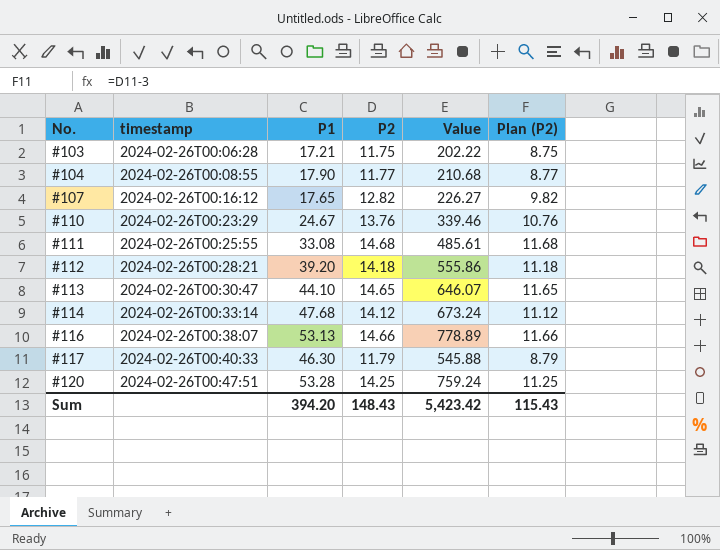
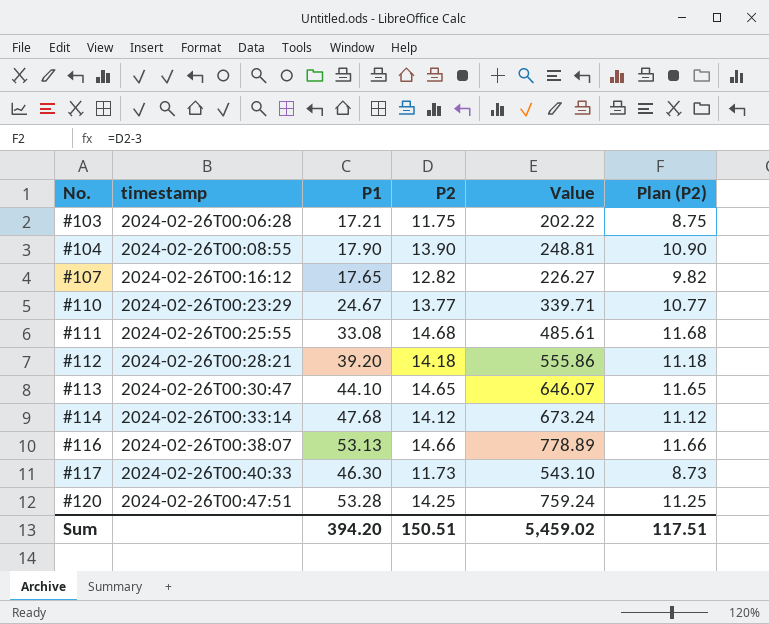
#104 | P2: 11.77 -> 13.90
#104 | Value: 210.68 -> 248.81
#104 | Plan (P2): 8.77 -> 10.90
#110 | P2: 13.76 -> 13.77
#110 | Value: 339.46 -> 339.71
#110 | Plan (P2): 10.76 -> 10.77
#117 | P2: 11.79 -> 11.73
#117 | Value: 545.88 -> 543.10
#117 | Plan (P2): 8.79 -> 8.73
Sum | P2: 148.43 -> 150.51
Sum | Value: 5,423.42 -> 5,459.02
Sum | Plan (P2): 115.43 -> 117.51

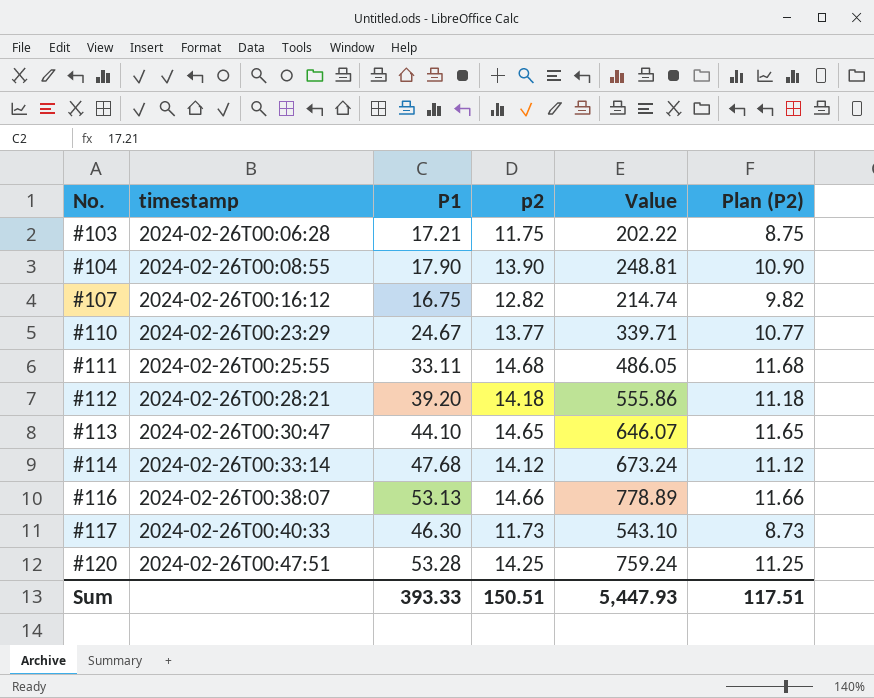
column name: P2 -> p2
#107 | P1: 17.65 -> 16.75
#107 | Value: 226.27 -> 214.74
#111 | P1: 33.08 -> 33.11
#111 | Value: 485.61 -> 486.05
Sum | P1: 394.20 -> 393.33
Sum | Value: 5,459.02 -> 5,447.93

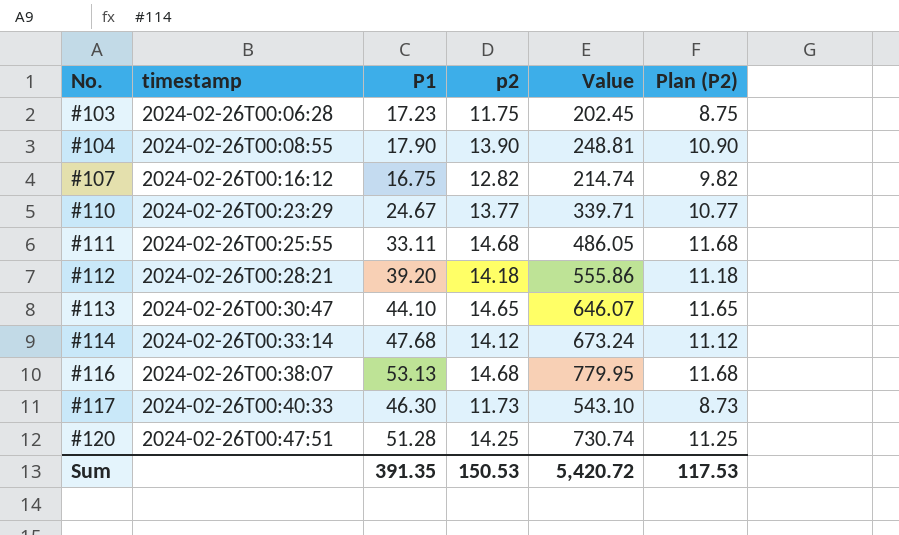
#103 | P1: 17.21 -> 17.23
#103 | Value: 202.22 -> 202.45
#116 | p2: 14.66 -> 14.68
#116 | Value: 778.89 -> 779.95
#116 | Plan (P2): 11.66 -> 11.68
#120 | P1: 53.28 -> 51.28
#120 | Value: 759.24 -> 730.74
Sum | P1: 393.33 -> 391.35
Sum | p2: 150.51 -> 150.53
Sum | Value: 5,447.93 -> 5,420.72
Sum | Plan (P2): 117.51 -> 117.53

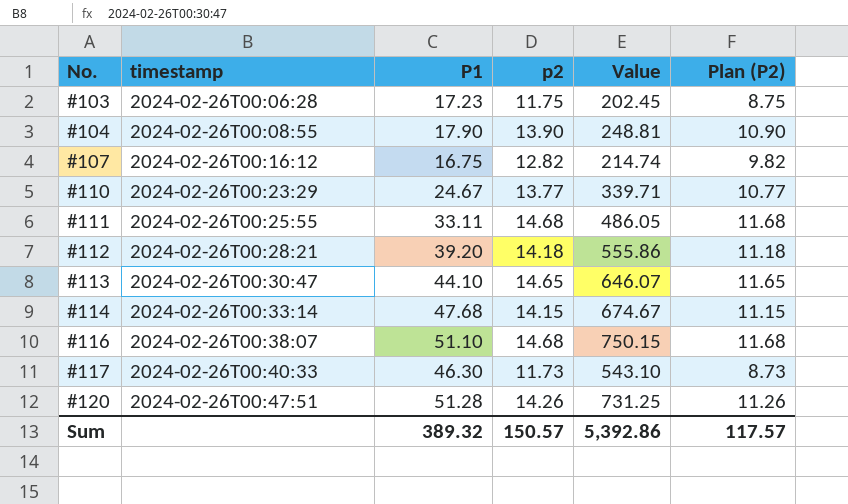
#114 | p2: 14.12 -> 14.15
#114 | Value: 673.24 -> 674.67
#114 | Plan (P2): 11.12 -> 11.15
#116 | P1: 53.13 -> 51.10
#116 | Value: 779.95 -> 750.15
#120 | p2: 14.25 -> 14.26
#120 | Value: 730.74 -> 731.25
#120 | Plan (P2): 11.25 -> 11.26
Sum | P1: 391.35 -> 389.32
Sum | p2: 150.53 -> 150.57
Sum | Value: 5,420.72 -> 5,392.86
Sum | Plan (P2): 117.53 -> 117.57

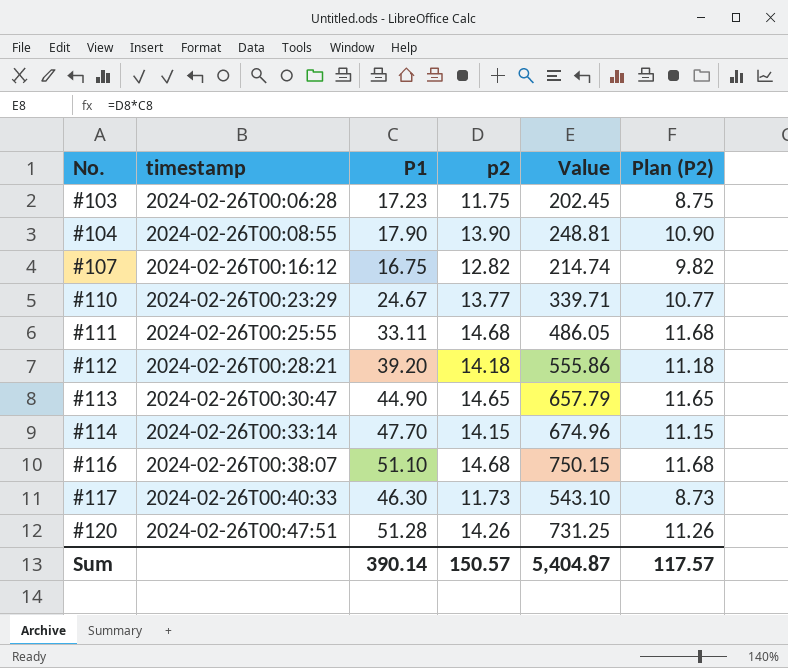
#113 | P1: 44.10 -> 44.90
#113 | Value: 646.07 -> 657.79
#114 | P1: 47.68 -> 47.70
#114 | Value: 674.67 -> 674.96
Sum | P1: 389.32 -> 390.14
Sum | Value: 5,392.86 -> 5,404.87

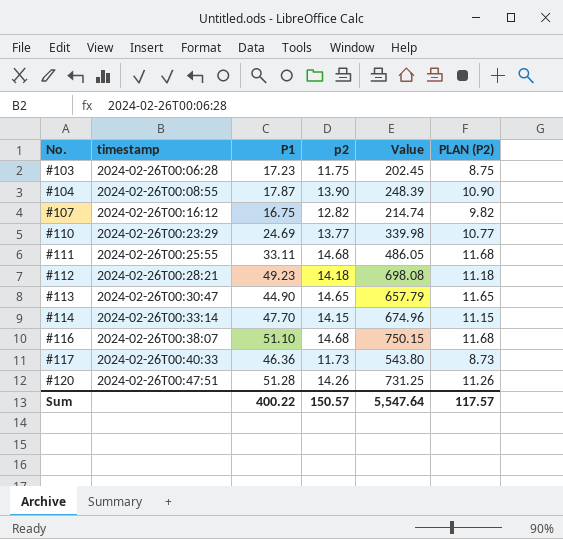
column name: Plan (P2) -> PLAN (P2)
#104 | P1: 17.90 -> 17.87
#104 | Value: 248.81 -> 248.39
#110 | P1: 24.67 -> 24.69
#110 | Value: 339.71 -> 339.98
#112 | P1: 39.20 -> 49.23
#112 | Value: 555.86 -> 698.08
#117 | P1: 46.30 -> 46.36
#117 | Value: 543.10 -> 543.80
Sum | P1: 390.14 -> 400.22
Sum | Value: 5,404.87 -> 5,547.64

